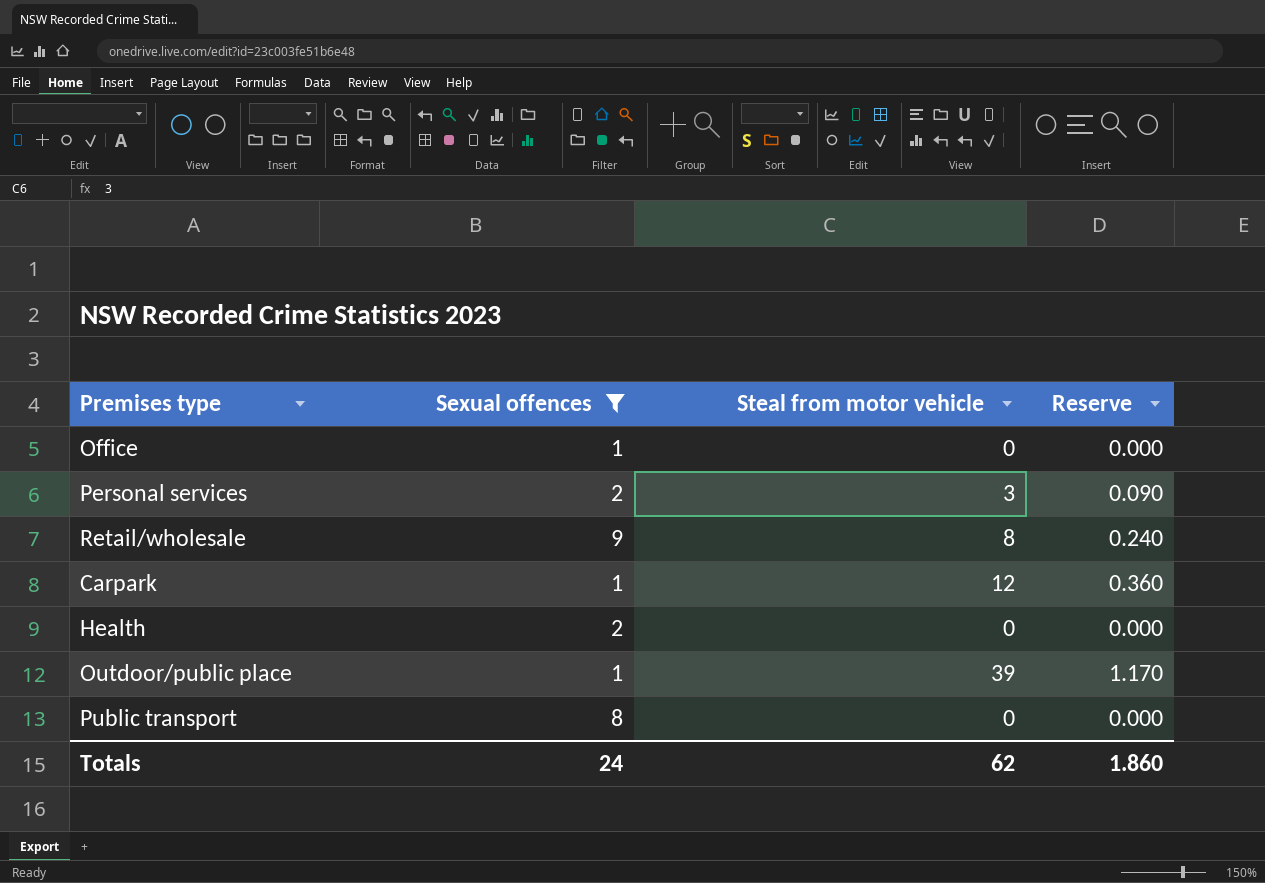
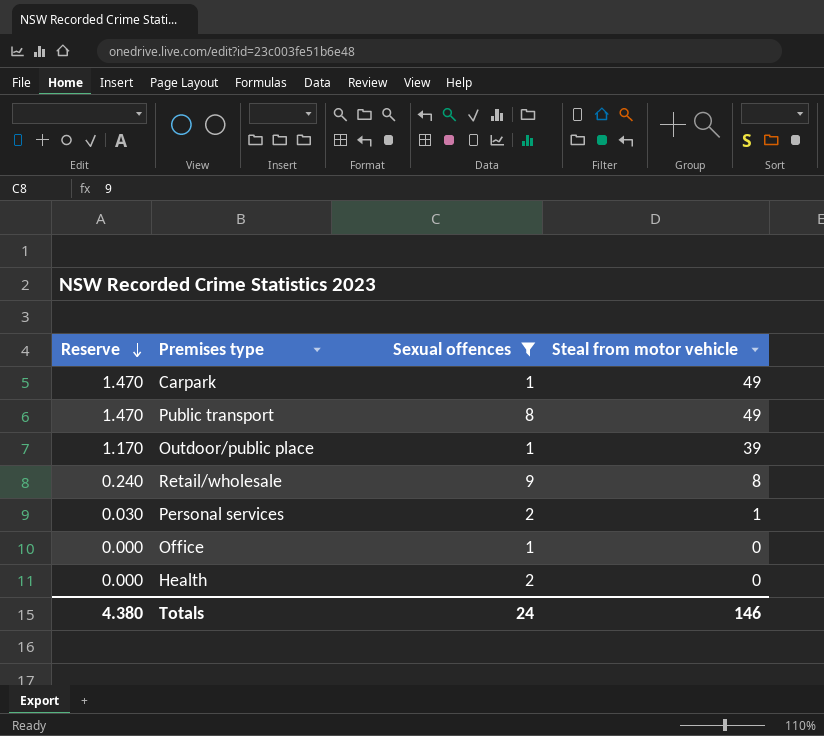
row order: none -> Reserve descending
column Reserve | position: 4 -> 1
Carpark | Reserve: 0.360 -> 1.470
Carpark | Steal from motor vehicle: 12 -> 49
Public transport | Reserve: 0.000 -> 1.470
Public transport | Steal from motor vehicle: 0 -> 49
Personal services | Reserve: 0.090 -> 0.030
Personal services | Steal from motor vehicle: 3 -> 1
Totals | Reserve: 1.860 -> 4.380
Totals | Steal from motor vehicle: 62 -> 146

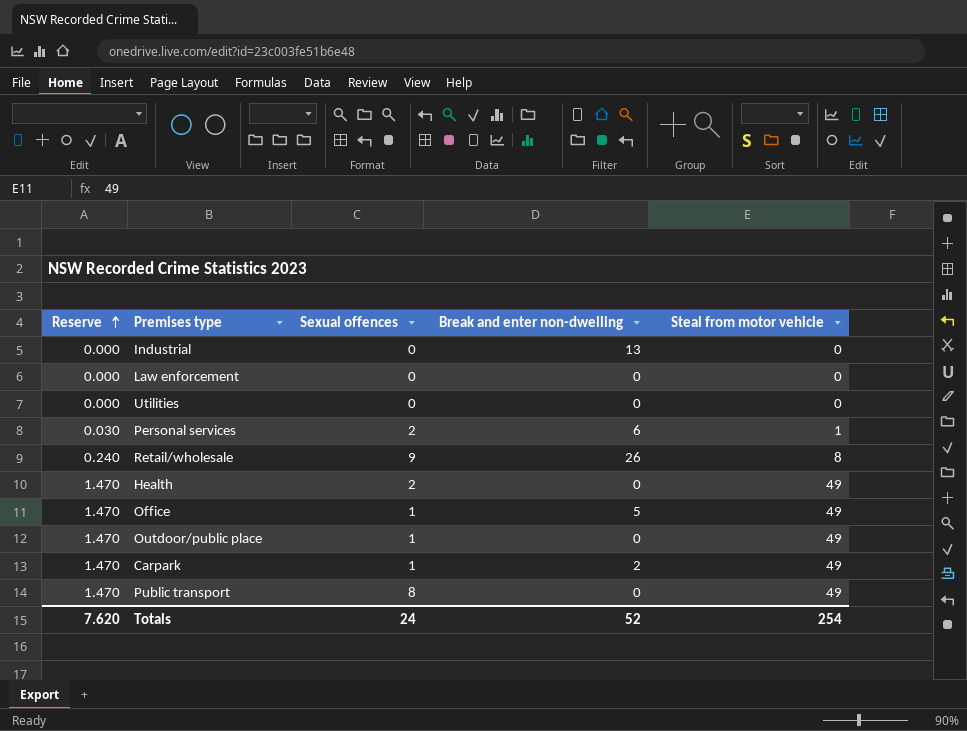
filter: Sexual offences != 0 -> none
row order: Reserve descending -> Reserve ascending
column Break and enter non-dwelling | position: none -> 4
Health | Reserve: 0.000 -> 1.470
Health | Steal from motor vehicle: 0 -> 49
Office | Reserve: 0.000 -> 1.470
Office | Steal from motor vehicle: 0 -> 49
Outdoor/public place | Reserve: 1.170 -> 1.470
Outdoor/public place | Steal from motor vehicle: 39 -> 49
Totals | Reserve: 4.380 -> 7.620
Totals | Steal from motor vehicle: 146 -> 254

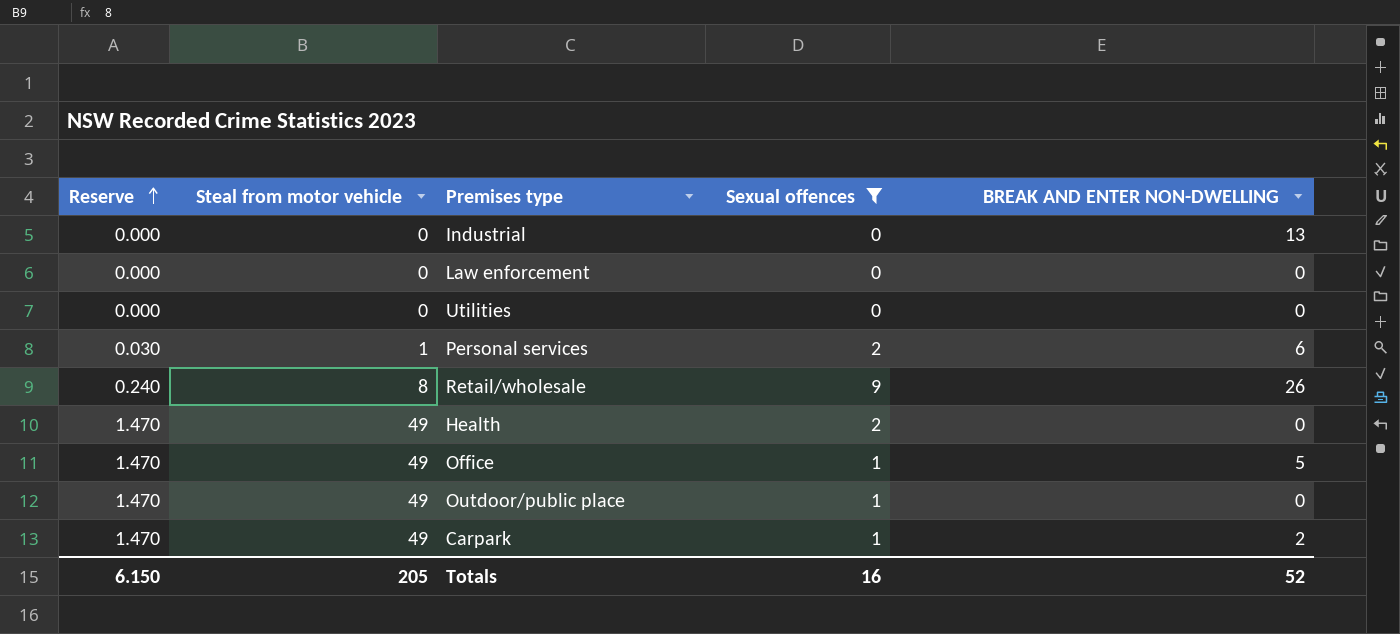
filter: none -> Sexual offences != 8
column Steal from motor vehicle | position: 5 -> 2
column name: Break and enter non-dwelling -> BREAK AND ENTER NON-DWELLING
Totals | Reserve: 7.620 -> 6.150
Totals | Steal from motor vehicle: 254 -> 205
Totals | Sexual offences: 24 -> 16

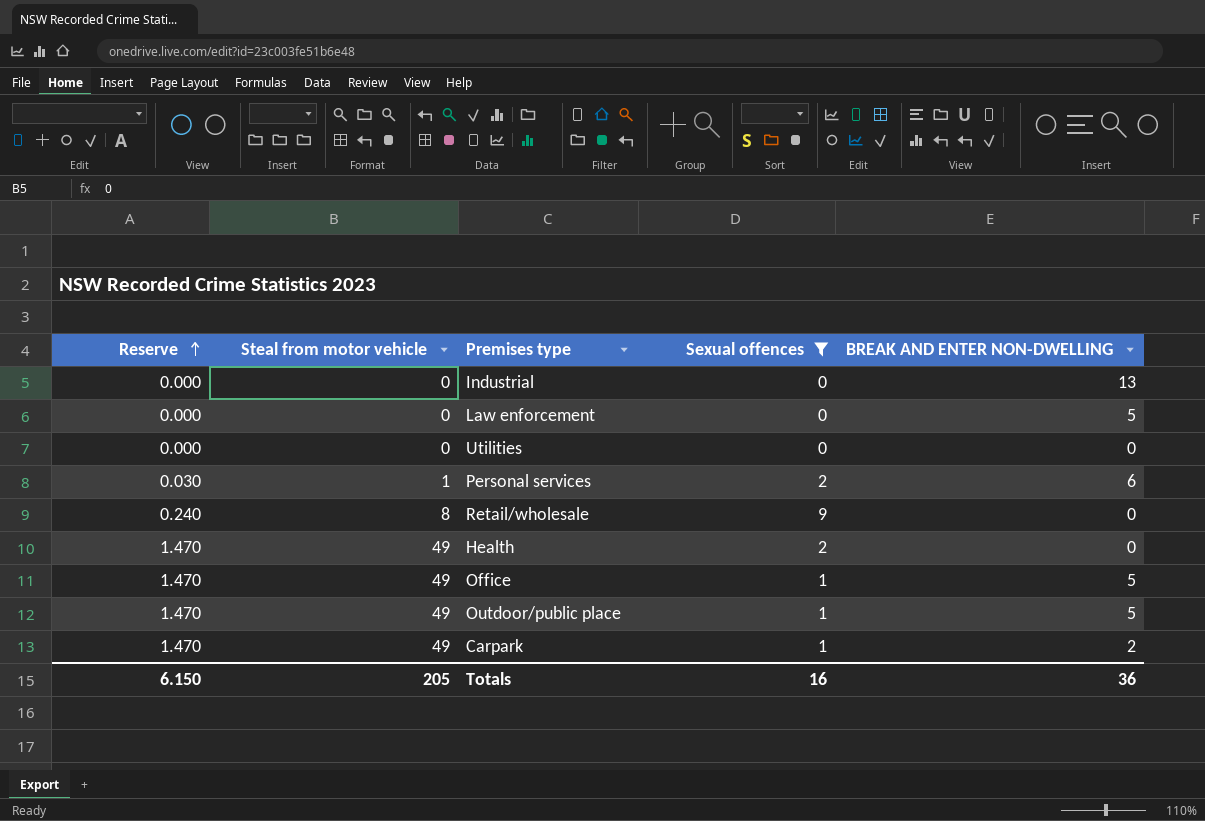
Law enforcement | BREAK AND ENTER NON-DWELLING: 0 -> 5
Retail/wholesale | BREAK AND ENTER NON-DWELLING: 26 -> 0
Outdoor/public place | BREAK AND ENTER NON-DWELLING: 0 -> 5
Totals | BREAK AND ENTER NON-DWELLING: 52 -> 36

